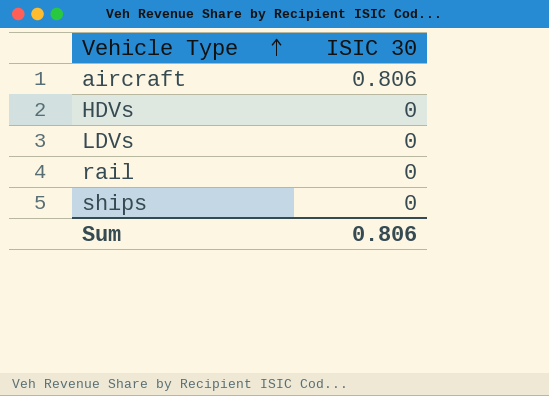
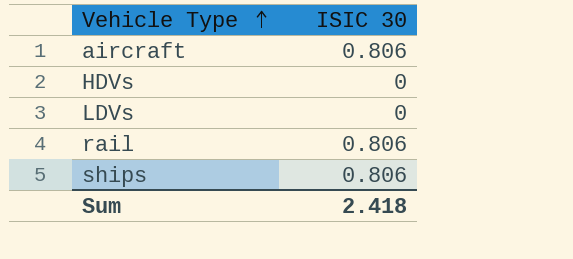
rail | ISIC 30: 0 -> 0.806
ships | ISIC 30: 0 -> 0.806
Sum | ISIC 30: 0.806 -> 2.418

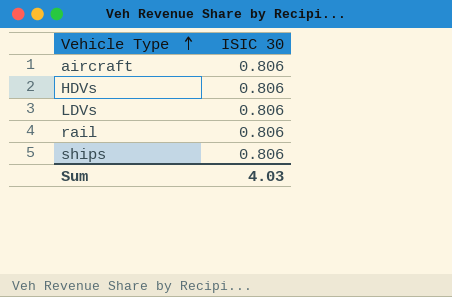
HDVs | ISIC 30: 0 -> 0.806
LDVs | ISIC 30: 0 -> 0.806
Sum | ISIC 30: 2.418 -> 4.03

